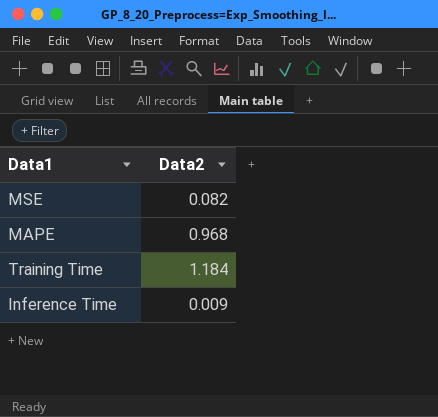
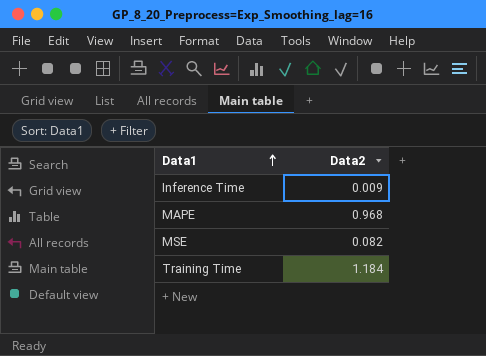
row order: none -> Data1 ascending

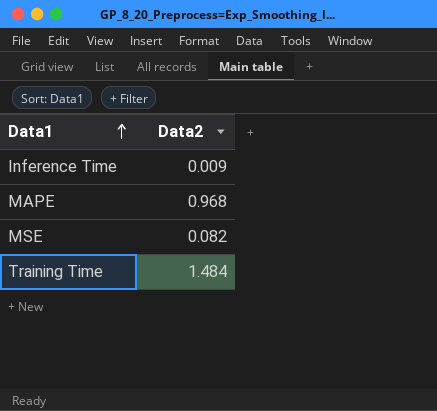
Training Time | Data2: 1.184 -> 1.484

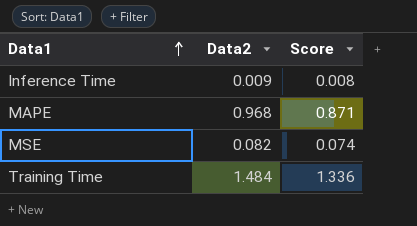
column Score | formula: none -> [Data2] * 0.9

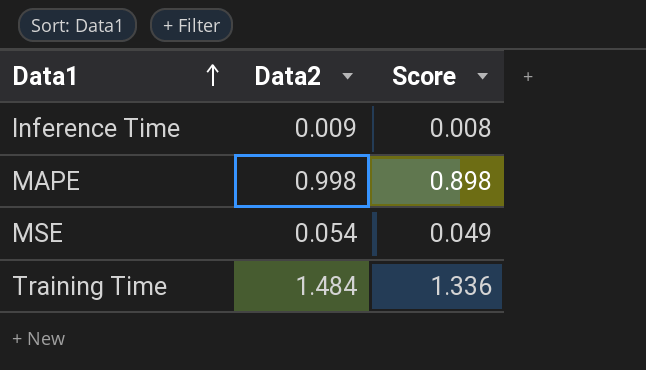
MAPE | Data2: 0.968 -> 0.998
MAPE | Score: 0.871 -> 0.898
MSE | Data2: 0.082 -> 0.054
MSE | Score: 0.074 -> 0.049

